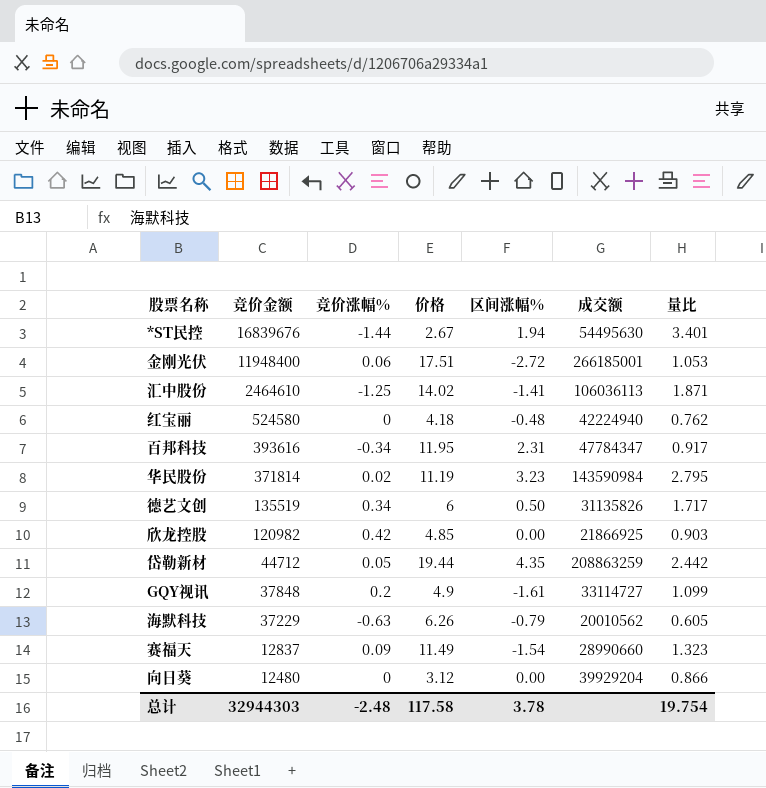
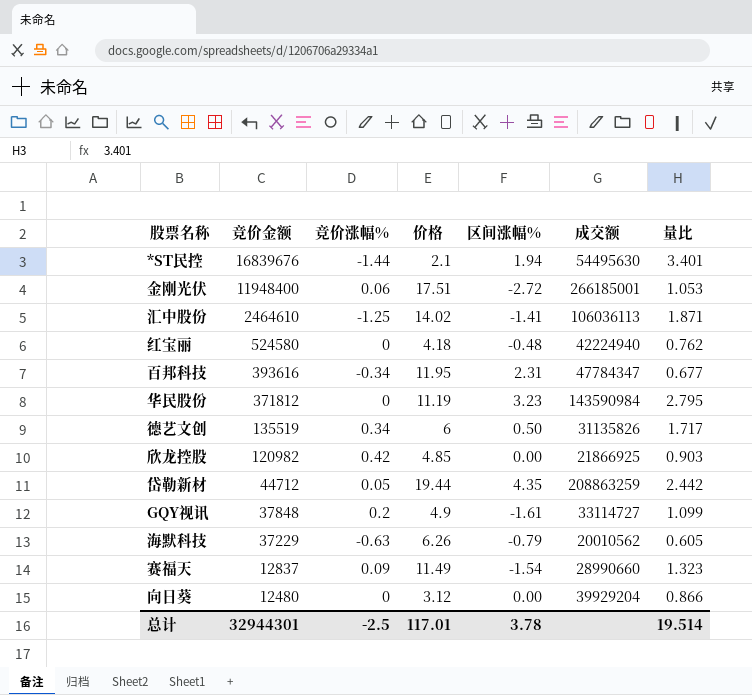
*ST民控 | 价格: 2.67 -> 2.1
百邦科技 | 量比: 0.917 -> 0.677
华民股份 | 竞价金额: 371814 -> 371812
华民股份 | 竞价涨幅%: 0.02 -> 0
总计 | 竞价金额: 32944303 -> 32944301
总计 | 竞价涨幅%: -2.48 -> -2.5
总计 | 价格: 117.58 -> 117.01
总计 | 量比: 19.754 -> 19.514

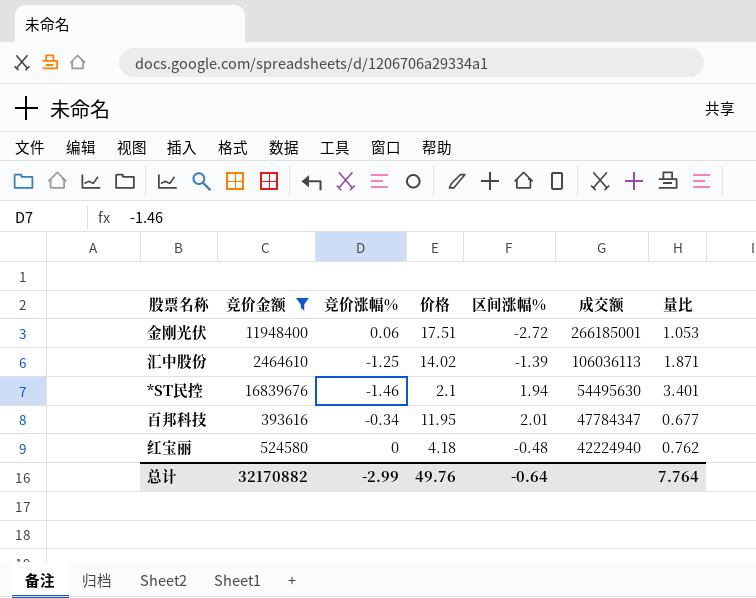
filter: none -> 竞价金额 >= 393616
row order: 竞价金额 descending -> 成交额 descending
汇中股份 | 区间涨幅%: -1.41 -> -1.39
*ST民控 | 竞价涨幅%: -1.44 -> -1.46
百邦科技 | 区间涨幅%: 2.31 -> 2.01
总计 | 竞价金额: 32944301 -> 32170882
总计 | 竞价涨幅%: -2.5 -> -2.99
总计 | 价格: 117.01 -> 49.76
总计 | 区间涨幅%: 3.78 -> -0.64
总计 | 量比: 19.514 -> 7.764

